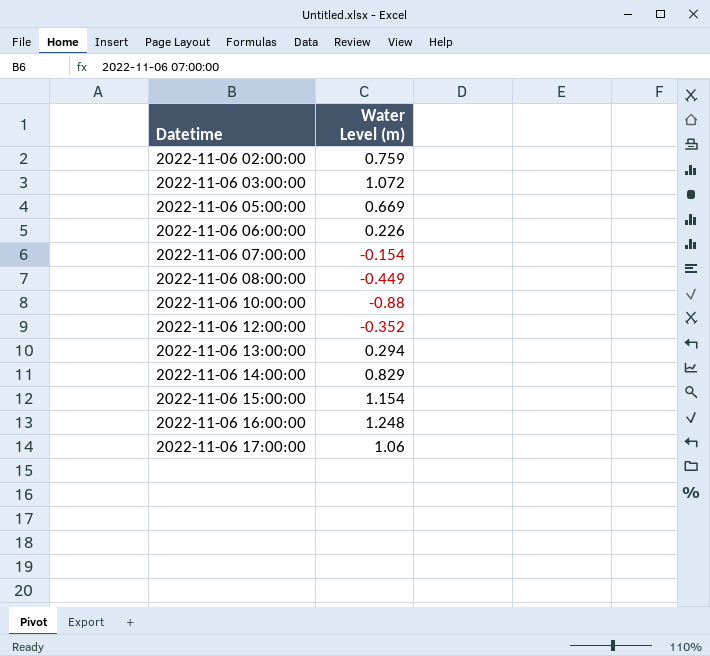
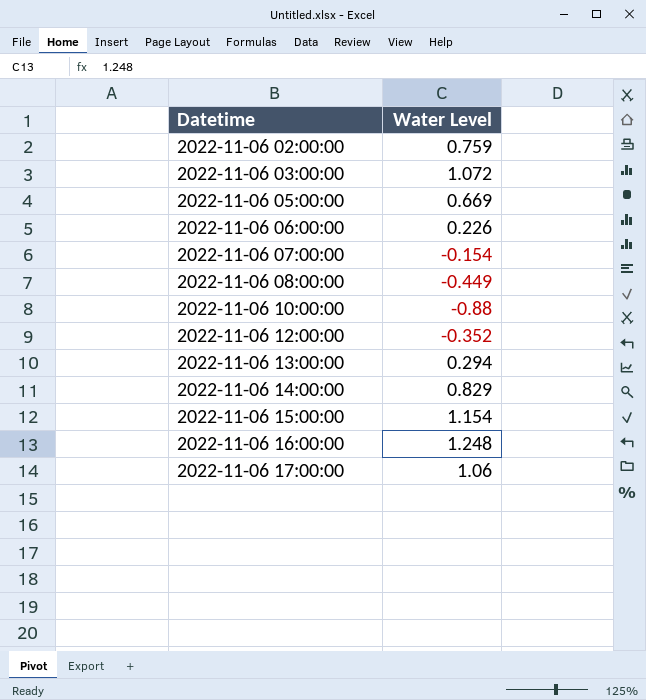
column name: Water Level (m) -> Water Level

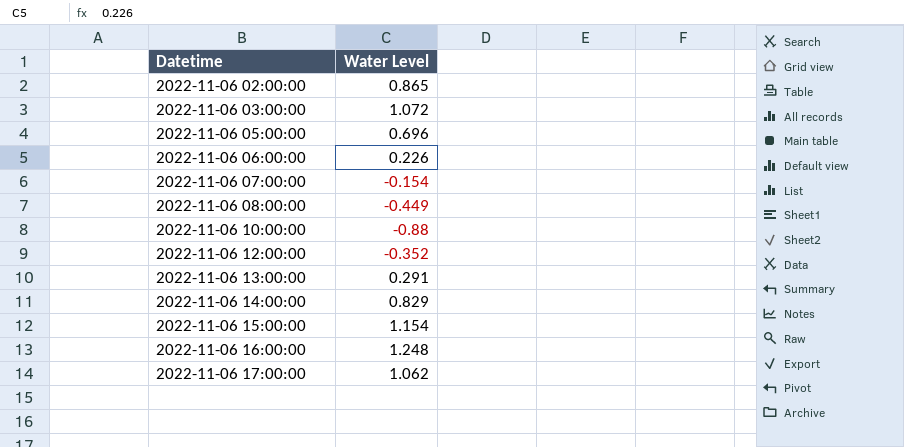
2022-11-06 02:00:00 | Water Level: 0.759 -> 0.865
2022-11-06 05:00:00 | Water Level: 0.669 -> 0.696
2022-11-06 13:00:00 | Water Level: 0.294 -> 0.291
2022-11-06 17:00:00 | Water Level: 1.06 -> 1.062

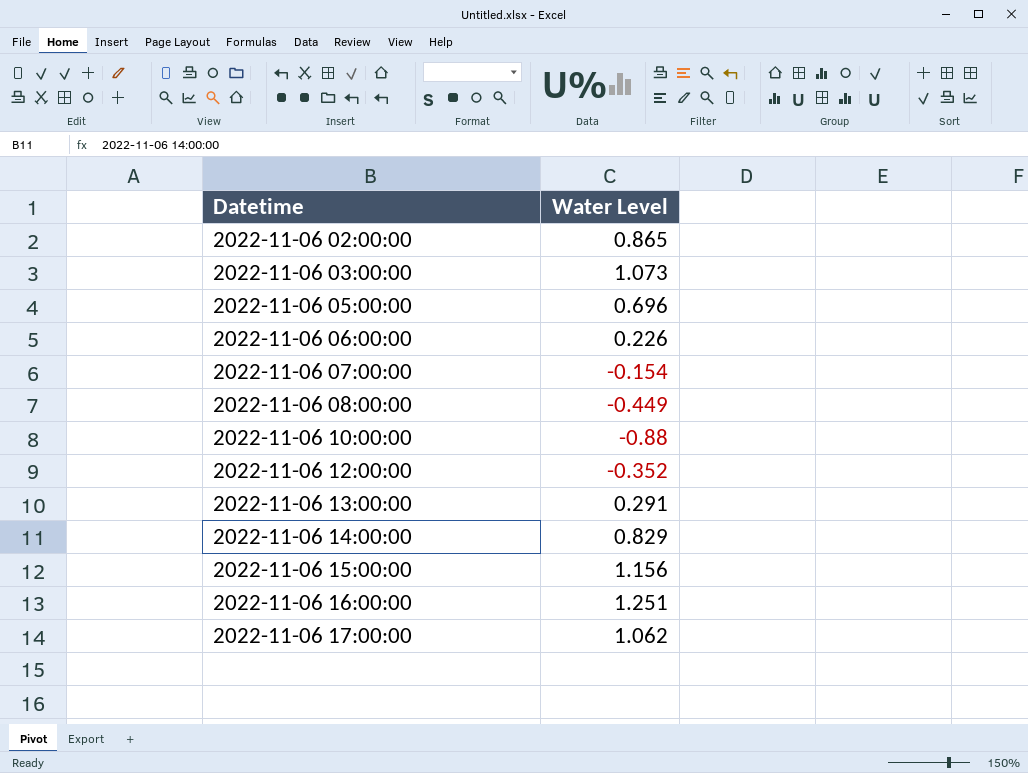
2022-11-06 03:00:00 | Water Level: 1.072 -> 1.073
2022-11-06 15:00:00 | Water Level: 1.154 -> 1.156
2022-11-06 16:00:00 | Water Level: 1.248 -> 1.251

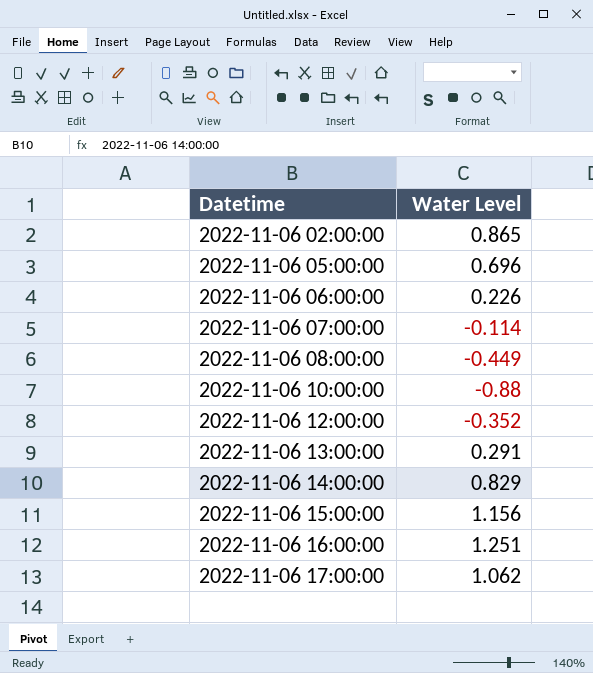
row 2022-11-06 03:00:00: 1.073 -> none
2022-11-06 07:00:00 | Water Level: -0.154 -> -0.114

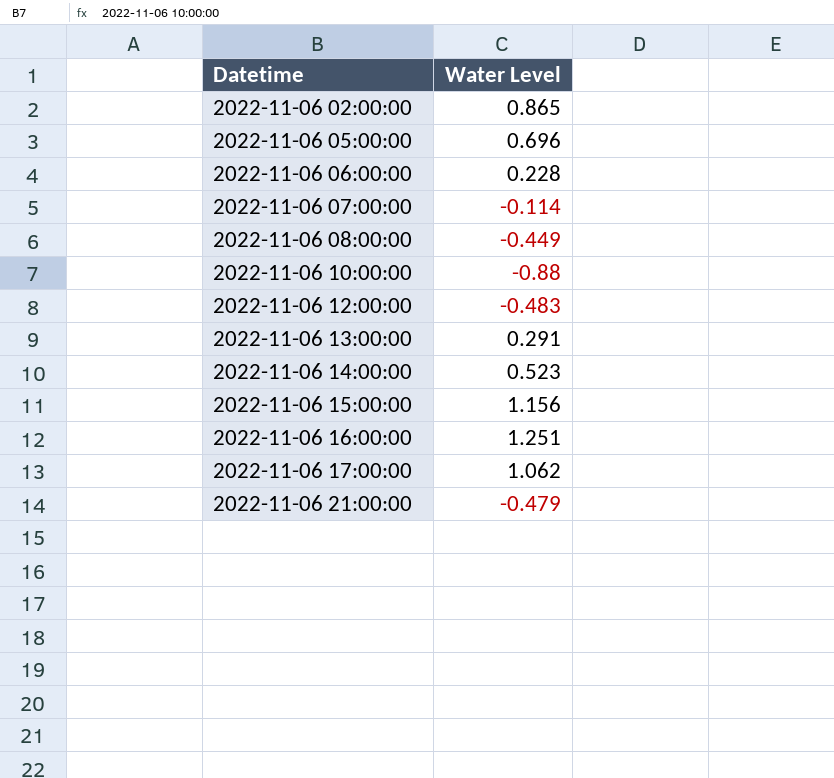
2022-11-06 06:00:00 | Water Level: 0.226 -> 0.228
2022-11-06 12:00:00 | Water Level: -0.352 -> -0.483
2022-11-06 14:00:00 | Water Level: 0.829 -> 0.523
row 2022-11-06 21:00:00: none -> -0.479

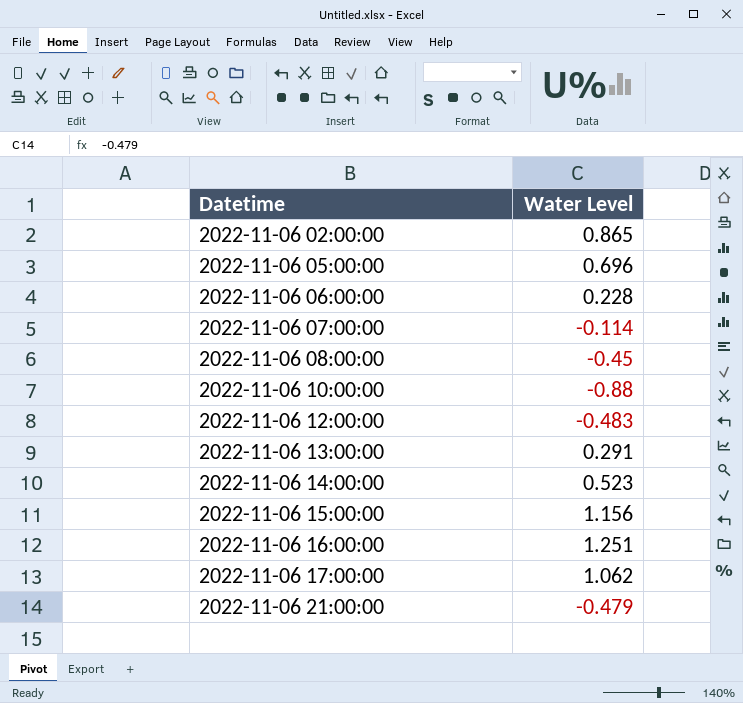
2022-11-06 08:00:00 | Water Level: -0.449 -> -0.45

